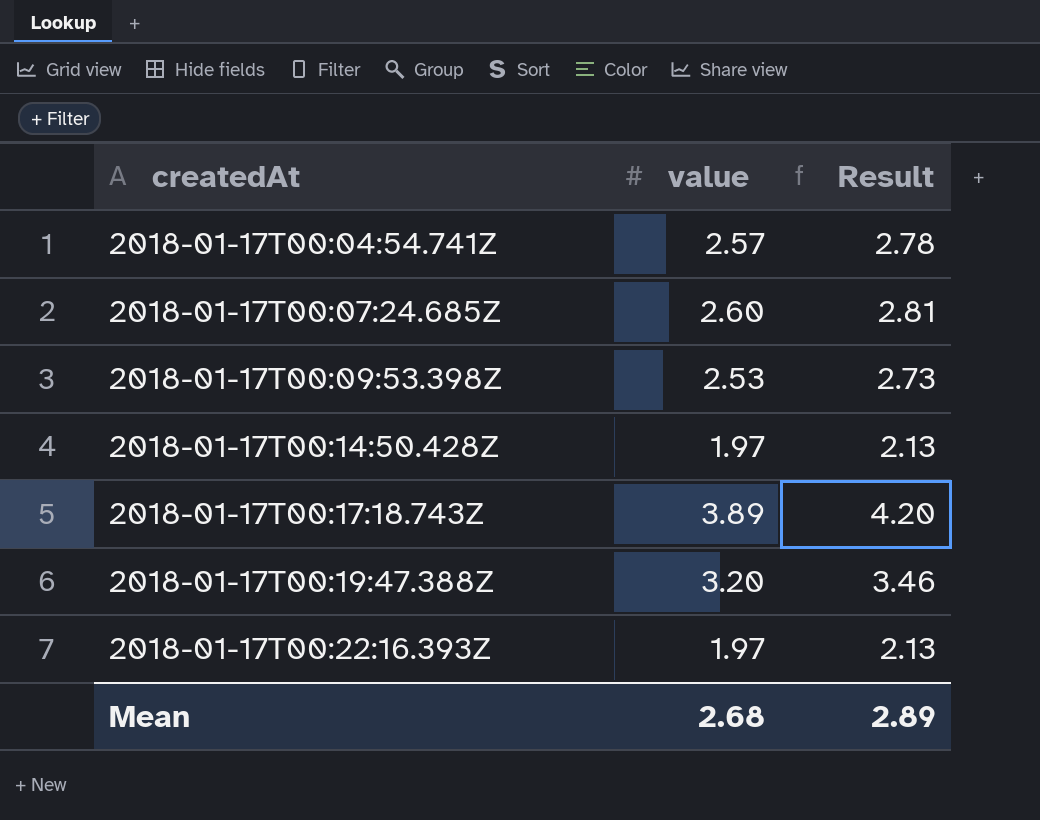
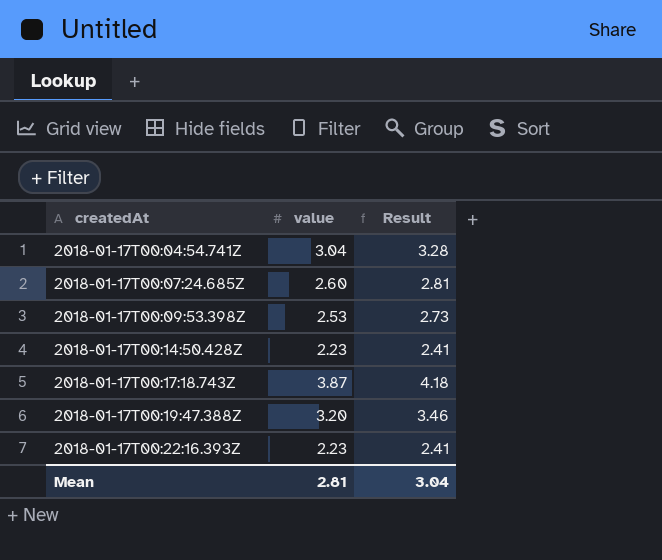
2018-01-17T00:04:54.741Z | value: 2.57 -> 3.04
2018-01-17T00:04:54.741Z | Result: 2.78 -> 3.28
2018-01-17T00:14:50.428Z | value: 1.97 -> 2.23
2018-01-17T00:14:50.428Z | Result: 2.13 -> 2.41
2018-01-17T00:17:18.743Z | value: 3.89 -> 3.87
2018-01-17T00:17:18.743Z | Result: 4.20 -> 4.18
2018-01-17T00:22:16.393Z | value: 1.97 -> 2.23
2018-01-17T00:22:16.393Z | Result: 2.13 -> 2.41
Mean | value: 2.68 -> 2.81
Mean | Result: 2.89 -> 3.04

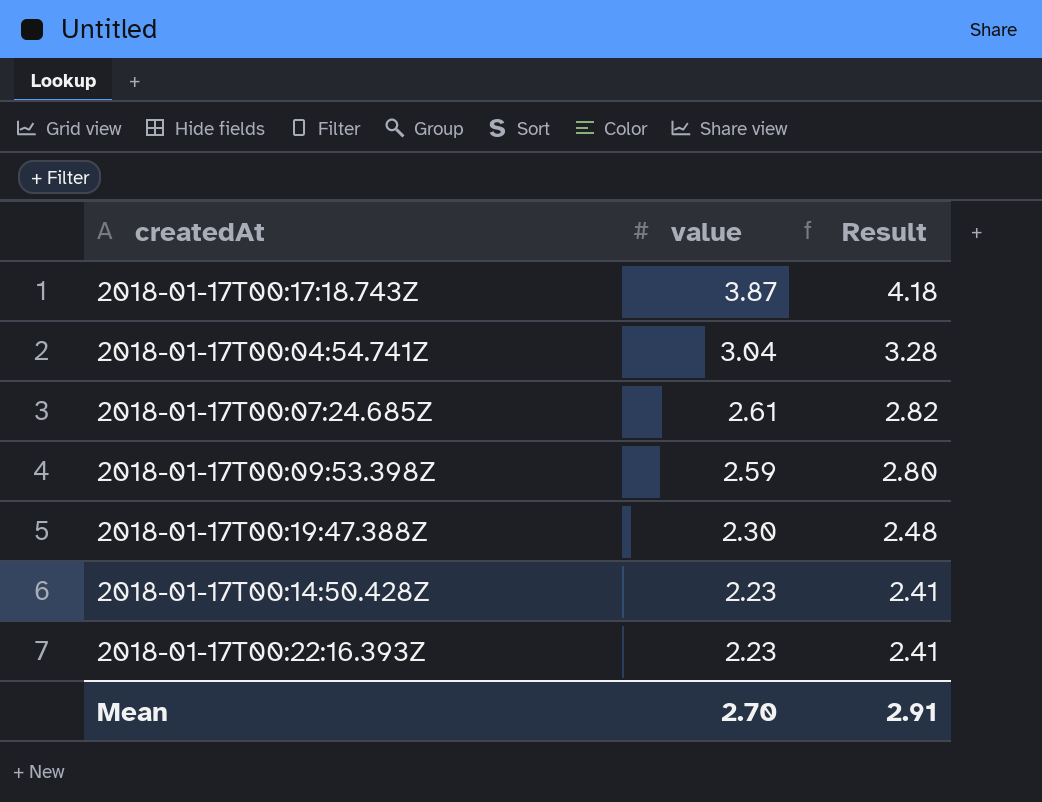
row order: createdAt ascending -> value descending
2018-01-17T00:07:24.685Z | value: 2.60 -> 2.61
2018-01-17T00:07:24.685Z | Result: 2.81 -> 2.82
2018-01-17T00:09:53.398Z | value: 2.53 -> 2.59
2018-01-17T00:09:53.398Z | Result: 2.73 -> 2.80
2018-01-17T00:19:47.388Z | value: 3.20 -> 2.30
2018-01-17T00:19:47.388Z | Result: 3.46 -> 2.48
Mean | value: 2.81 -> 2.70
Mean | Result: 3.04 -> 2.91

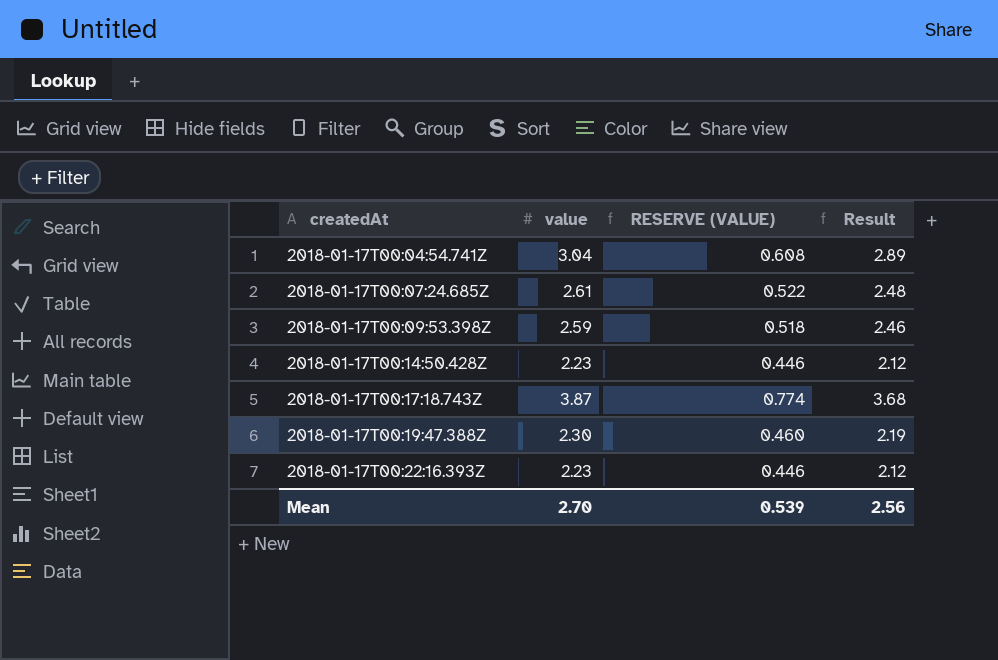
row order: value descending -> createdAt ascending
column RESERVE (VALUE) | formula: none -> [value] * 0.2
column Result | formula: [value] * 1.08 -> [value] * 0.95
Mean | Result: 2.91 -> 2.56

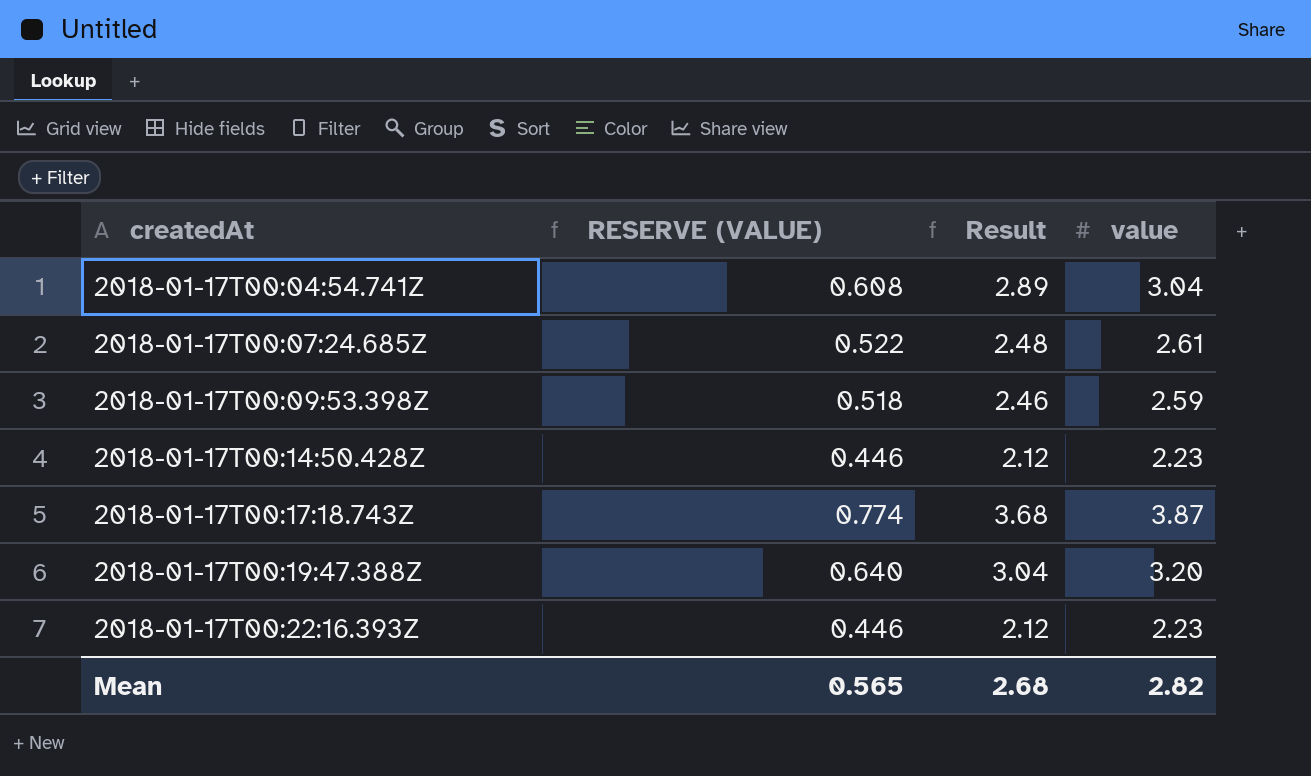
column value | position: 2 -> 4
2018-01-17T00:19:47.388Z | RESERVE (VALUE): 0.460 -> 0.640
2018-01-17T00:19:47.388Z | Result: 2.19 -> 3.04
2018-01-17T00:19:47.388Z | value: 2.30 -> 3.20
Mean | RESERVE (VALUE): 0.539 -> 0.565
Mean | Result: 2.56 -> 2.68
Mean | value: 2.70 -> 2.82

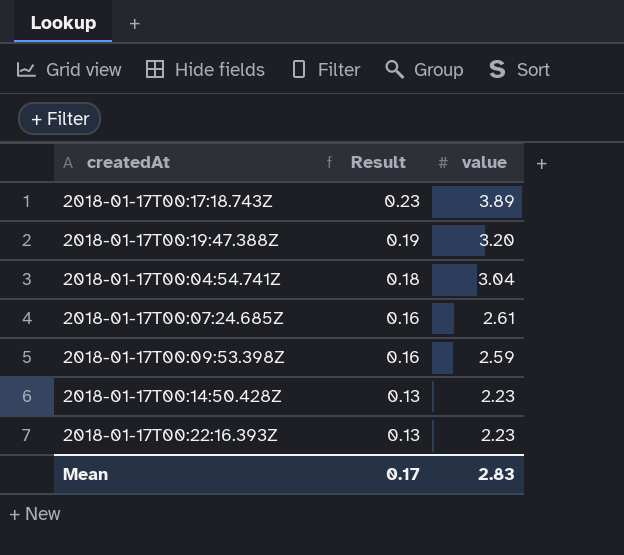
row order: createdAt ascending -> Result descending
column RESERVE (VALUE) | formula: [value] * 0.2 -> none
column Result | formula: [value] * 0.95 -> [value] * 0.06
2018-01-17T00:17:18.743Z | value: 3.87 -> 3.89
Mean | Result: 2.68 -> 0.17
Mean | value: 2.82 -> 2.83

